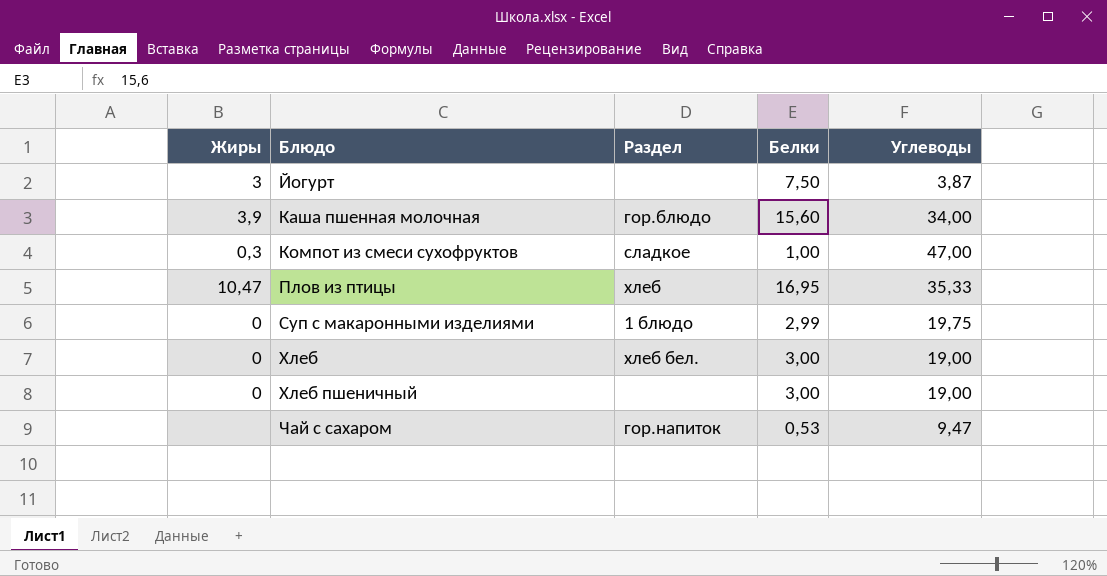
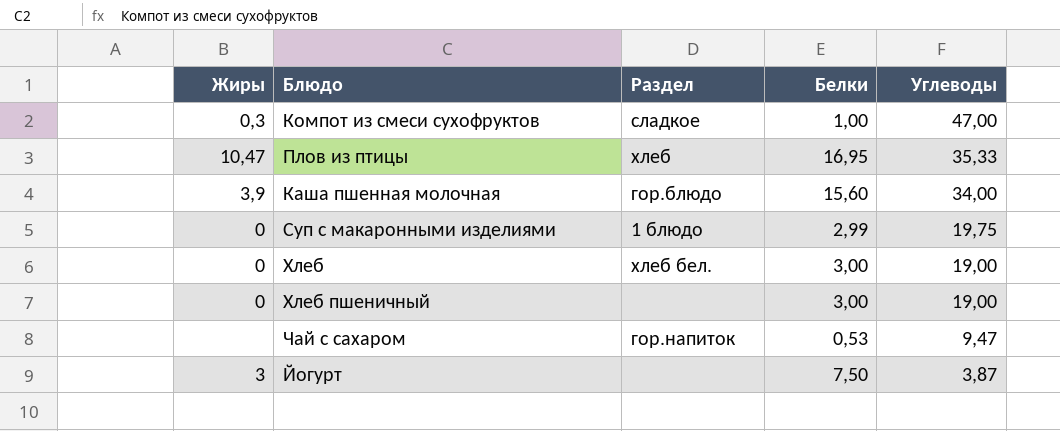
row order: Блюдо ascending -> Углеводы descending

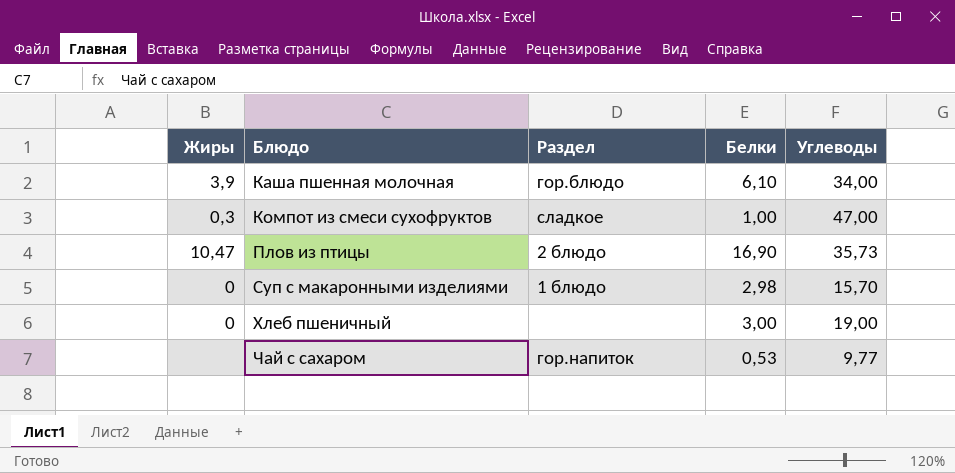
row order: Углеводы descending -> Блюдо ascending
row Хлеб: 0 | хлеб бел. | 3,00 | 19,00 -> none
row Йогурт: 3 | none | 7,50 | 3,87 -> none
Каша пшенная молочная | Белки: 15,60 -> 6,10
Плов из птицы | Раздел: хлеб -> 2 блюдо
Плов из птицы | Белки: 16,95 -> 16,90
Плов из птицы | Углеводы: 35,33 -> 35,73
Суп с макаронными изделиями | Белки: 2,99 -> 2,98
Суп с макаронными изделиями | Углеводы: 19,75 -> 15,70
Чай с сахаром | Углеводы: 9,47 -> 9,77

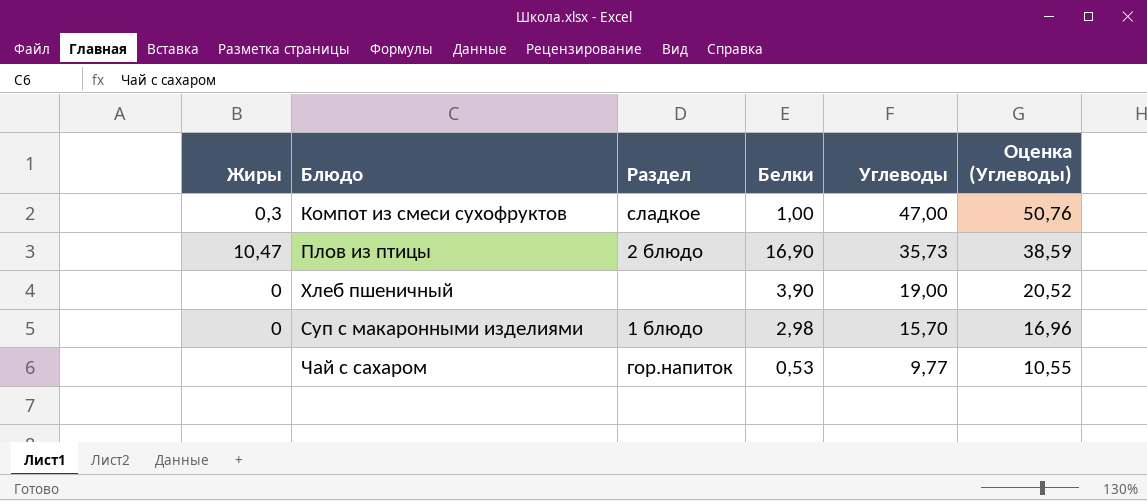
row order: Блюдо ascending -> Углеводы descending
column Оценка (Углеводы) | formula: none -> [Углеводы] * 1,08
row Каша пшенная молочная: 3,9 | гор.блюдо | 6,10 | 34,00 -> none
Хлеб пшеничный | Белки: 3,00 -> 3,90

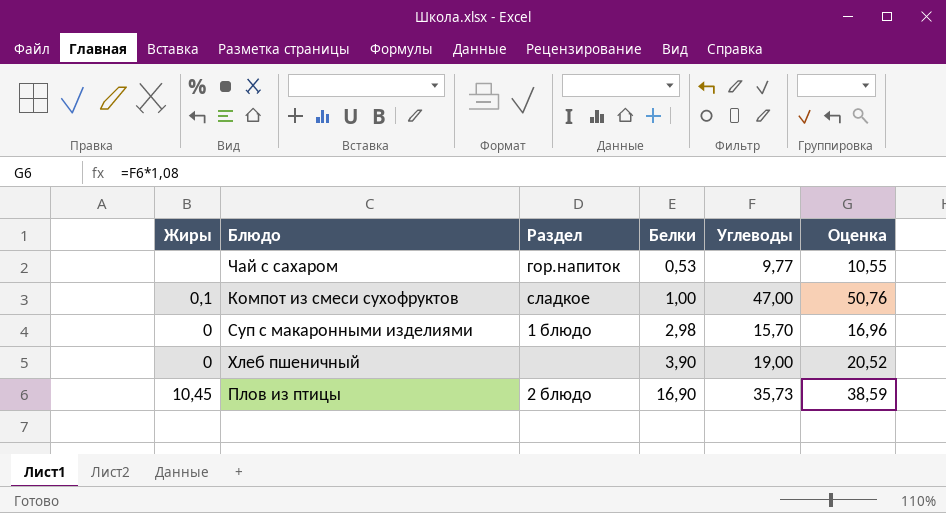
row order: Углеводы descending -> Белки ascending
column name: Оценка (Углеводы) -> Оценка
Компот из смеси сухофруктов | Жиры: 0,3 -> 0,1
Плов из птицы | Жиры: 10,47 -> 10,45

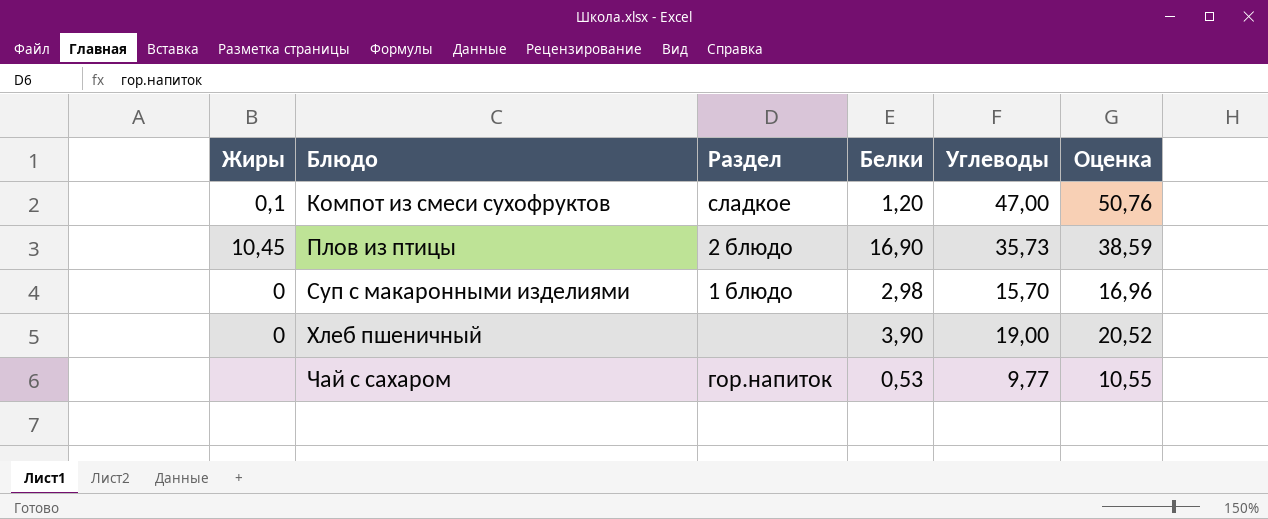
row order: Белки ascending -> Блюдо ascending
Компот из смеси сухофруктов | Белки: 1,00 -> 1,20

